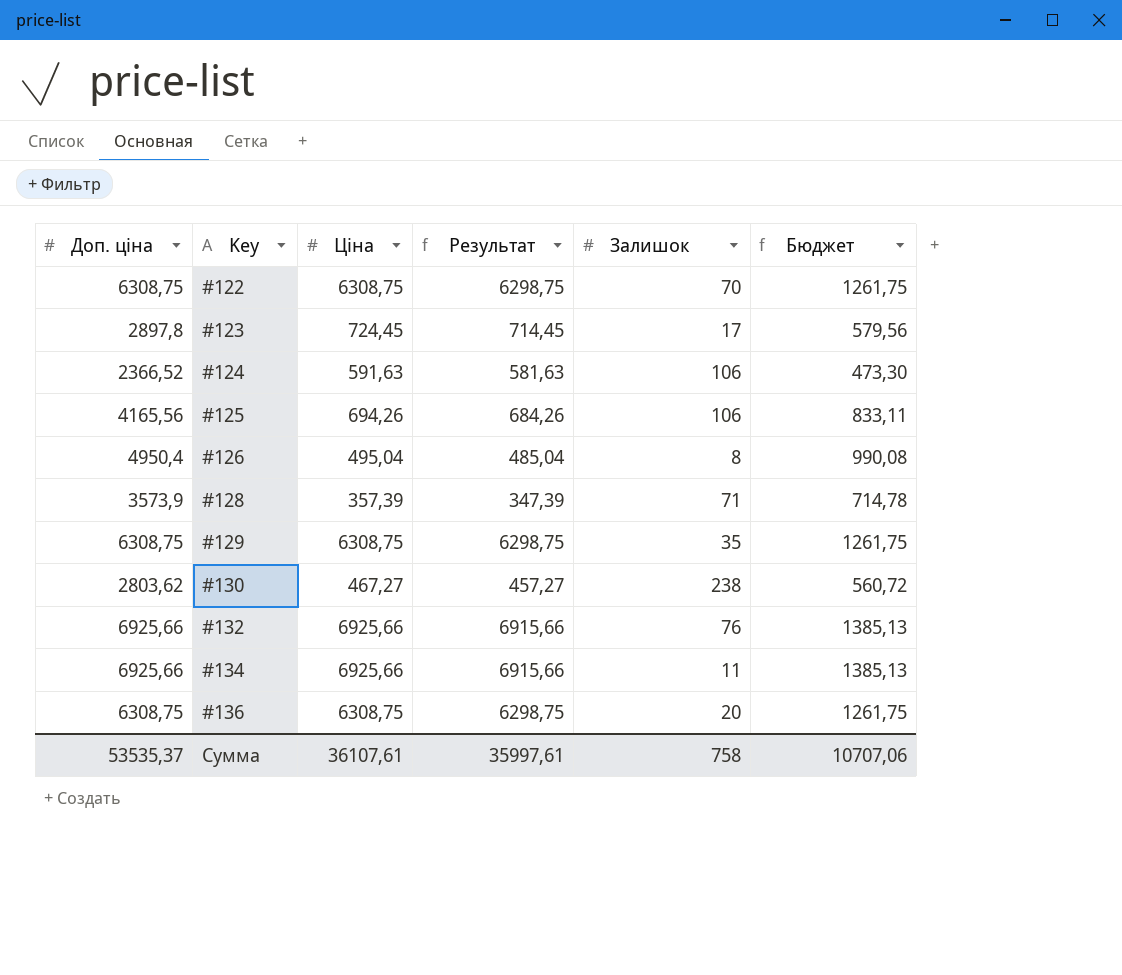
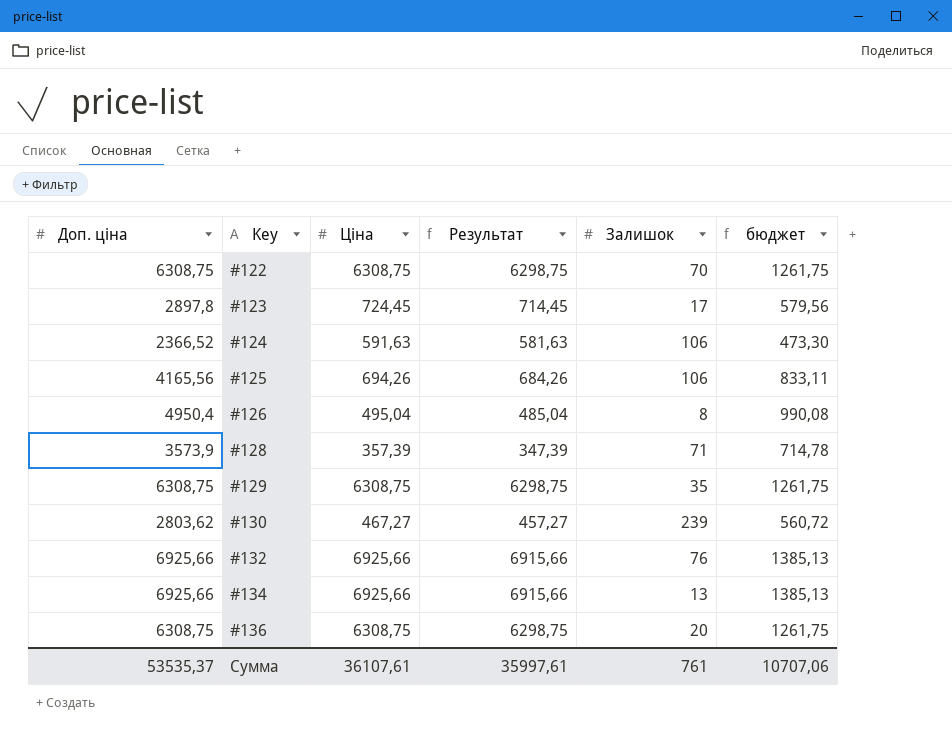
column name: Бюджет -> бюджет
#130 | Залишок: 238 -> 239
#134 | Залишок: 11 -> 13
Сумма | Залишок: 758 -> 761

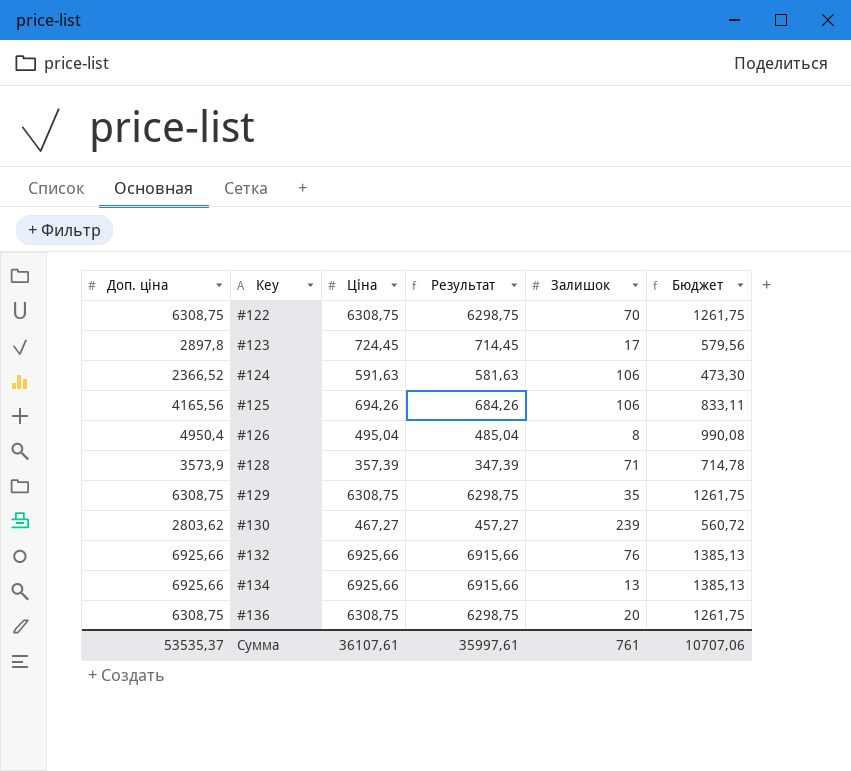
column name: бюджет -> Бюджет

